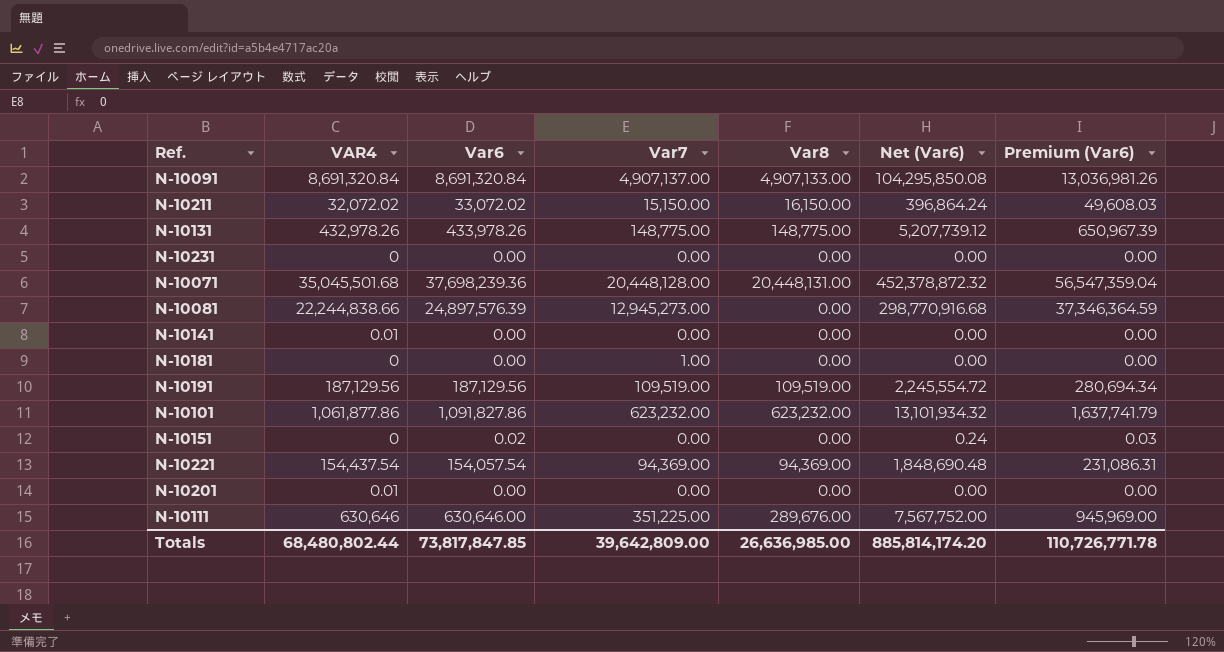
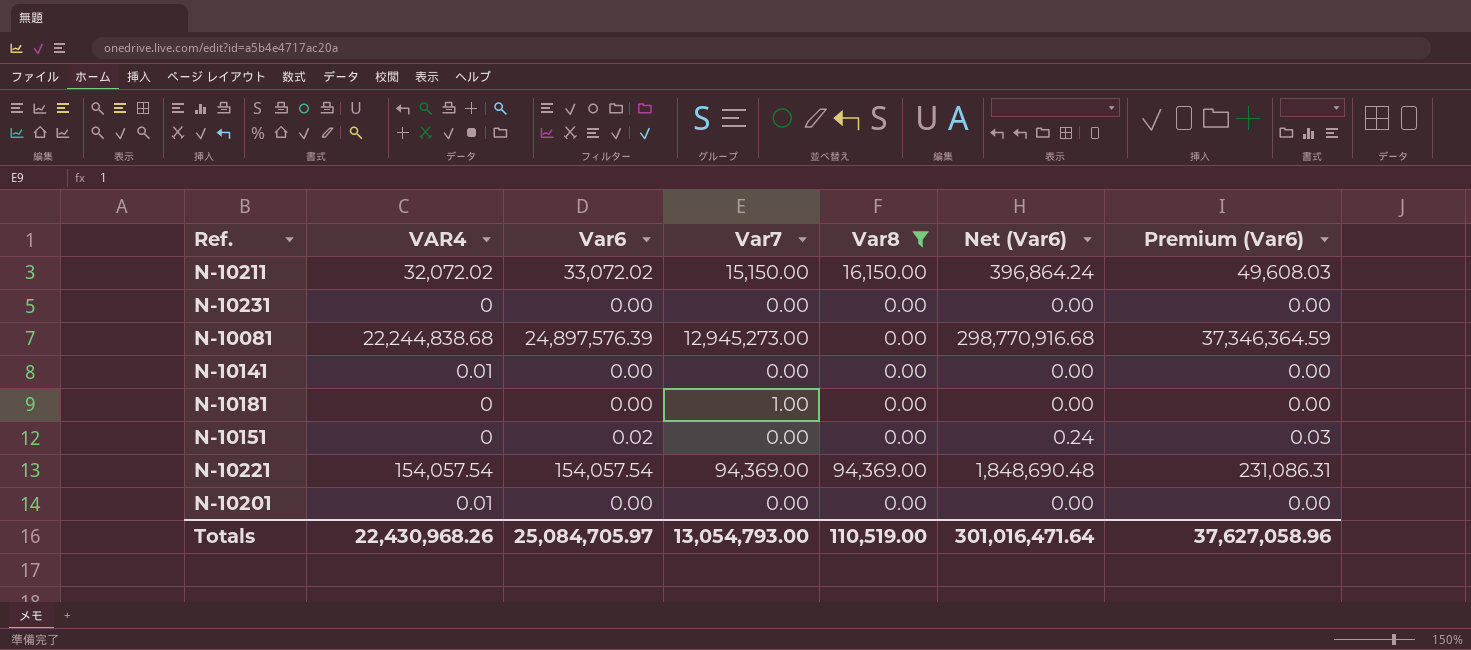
filter: none -> Var8 <= 94,369.00
N-10081 | VAR4: 22,244,838.66 -> 22,244,838.68
N-10221 | VAR4: 154,437.54 -> 154,057.54
Totals | VAR4: 68,480,802.44 -> 22,430,968.26
Totals | Var6: 73,817,847.85 -> 25,084,705.97
Totals | Var7: 39,642,809.00 -> 13,054,793.00
Totals | Var8: 26,636,985.00 -> 110,519.00
Totals | Net (Var6): 885,814,174.20 -> 301,016,471.64
Totals | Premium (Var6): 110,726,771.78 -> 37,627,058.96

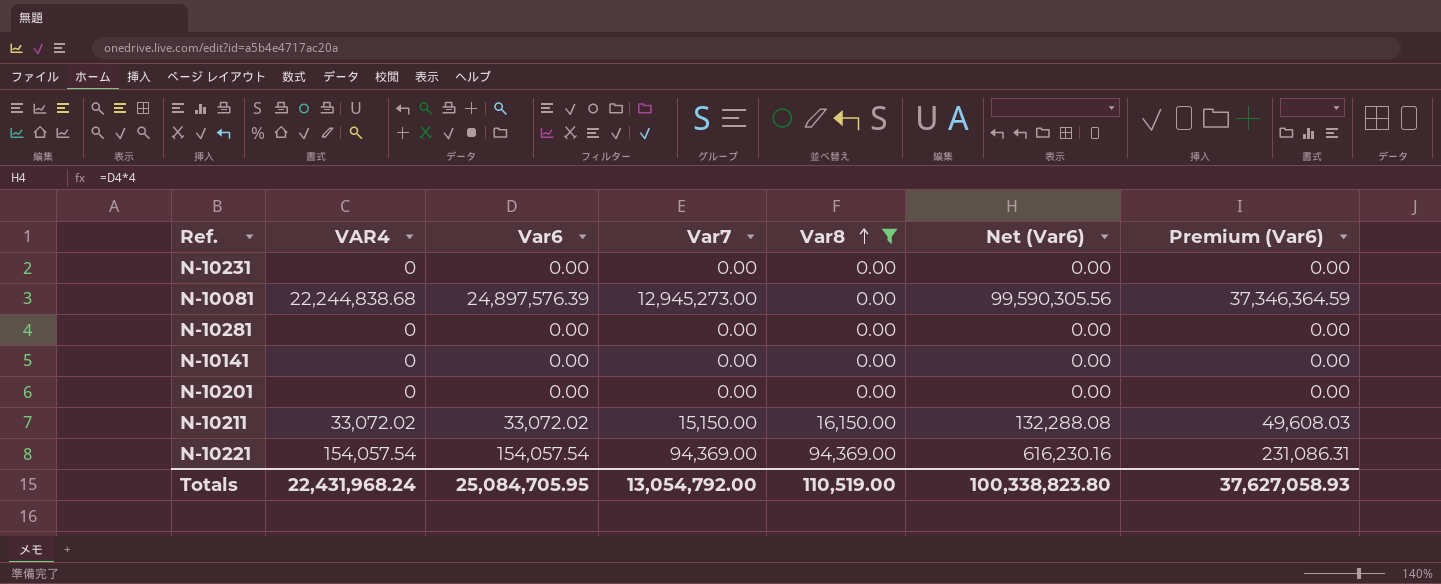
row order: none -> Var8 ascending
column Net (Var6) | formula: [Var6] * 12 -> [Var6] * 4
row N-10181: 0 | 0.00 | 1.00 | 0.00 | 0.00 | 0.00 -> none
row N-10151: 0 | 0.02 | 0.00 | 0.00 | 0.24 | 0.03 -> none
row N-10281: none -> 0 | 0.00 | 0.00 | 0.00 | 0.00 | 0.00
N-10141 | VAR4: 0.01 -> 0
N-10201 | VAR4: 0.01 -> 0
N-10211 | VAR4: 32,072.02 -> 33,072.02
Totals | VAR4: 22,430,968.26 -> 22,431,968.24
Totals | Var6: 25,084,705.97 -> 25,084,705.95
Totals | Var7: 13,054,793.00 -> 13,054,792.00
Totals | Net (Var6): 301,016,471.64 -> 100,338,823.80
Totals | Premium (Var6): 37,627,058.96 -> 37,627,058.93

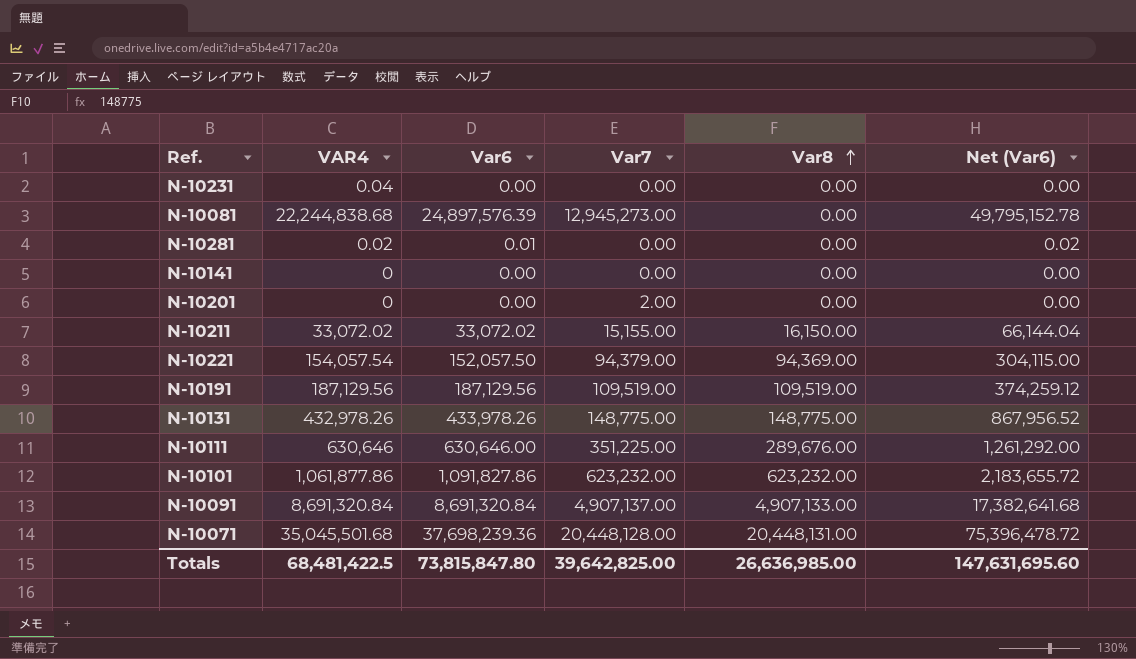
filter: Var8 <= 94,369.00 -> none
column Premium (Var6) | formula: [Var6] * 1.5 -> none
column Net (Var6) | formula: [Var6] * 4 -> [Var6] * 2
N-10231 | VAR4: 0 -> 0.04
N-10281 | VAR4: 0 -> 0.02
N-10281 | Var6: 0.00 -> 0.01
N-10201 | Var7: 0.00 -> 2.00
N-10211 | Var7: 15,150.00 -> 15,155.00
N-10221 | Var6: 154,057.54 -> 152,057.50
N-10221 | Var7: 94,369.00 -> 94,379.00
Totals | VAR4: 22,431,968.24 -> 68,481,422.5
Totals | Var6: 25,084,705.95 -> 73,815,847.80
Totals | Var7: 13,054,792.00 -> 39,642,825.00
Totals | Var8: 110,519.00 -> 26,636,985.00
Totals | Net (Var6): 100,338,823.80 -> 147,631,695.60

